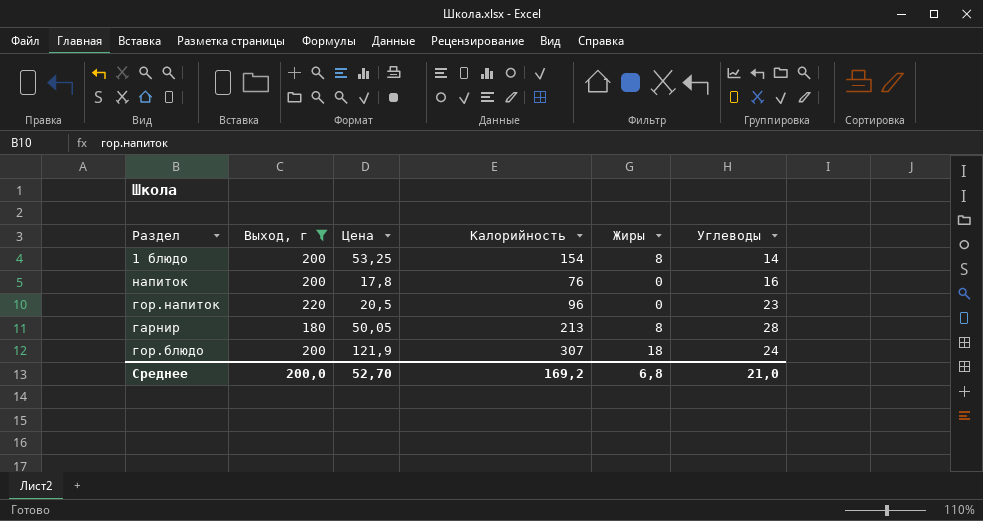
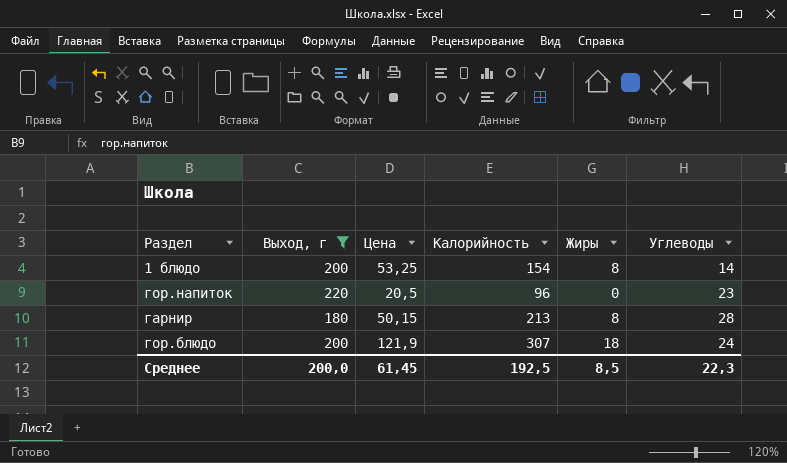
row напиток: 200 | 17,8 | 76 | 0 | 16 -> none
гарнир | Цена: 50,05 -> 50,15
Среднее | Цена: 52,70 -> 61,45
Среднее | Калорийность: 169,2 -> 192,5
Среднее | Жиры: 6,8 -> 8,5
Среднее | Углеводы: 21,0 -> 22,3

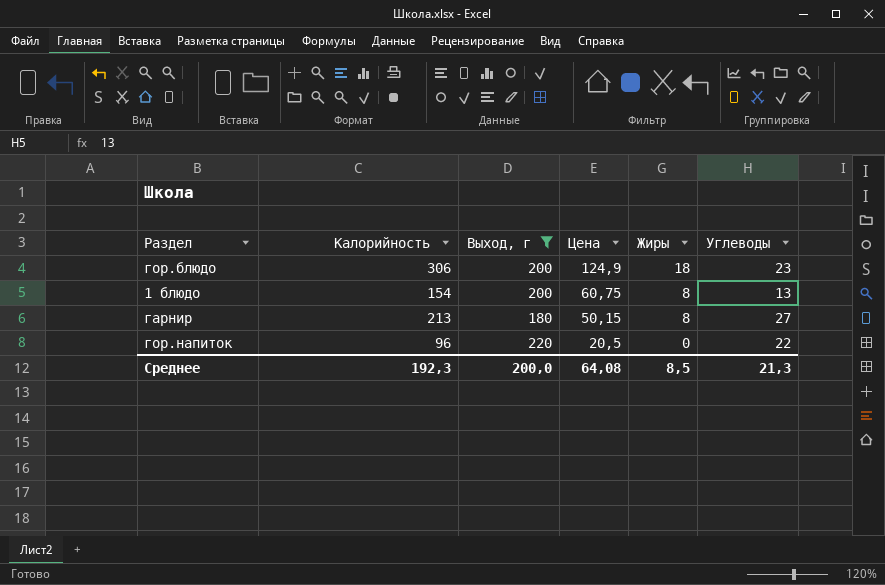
row order: none -> Цена descending
column Калорийность | position: 4 -> 2
гор.блюдо | Калорийность: 307 -> 306
гор.блюдо | Цена: 121,9 -> 124,9
гор.блюдо | Углеводы: 24 -> 23
1 блюдо | Цена: 53,25 -> 60,75
1 блюдо | Углеводы: 14 -> 13
гарнир | Углеводы: 28 -> 27
гор.напиток | Углеводы: 23 -> 22
Среднее | Калорийность: 192,5 -> 192,3
Среднее | Цена: 61,45 -> 64,08
Среднее | Углеводы: 22,3 -> 21,3

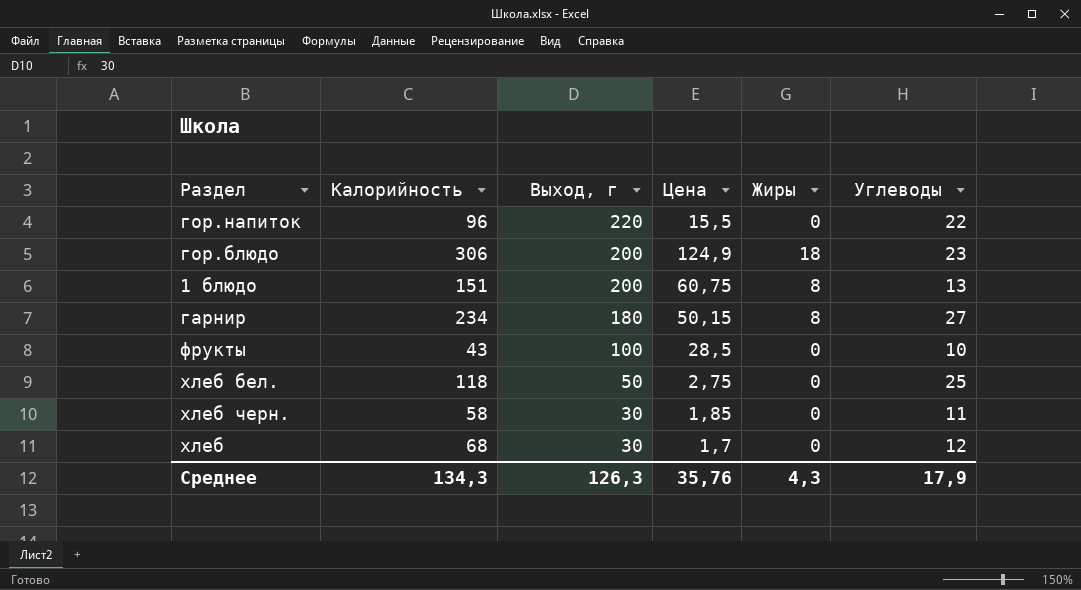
filter: Выход, г >= 180 -> none
row order: Цена descending -> Выход, г descending
гор.напиток | Цена: 20,5 -> 15,5
1 блюдо | Калорийность: 154 -> 151
гарнир | Калорийность: 213 -> 234
Среднее | Калорийность: 192,3 -> 134,3
Среднее | Выход, г: 200,0 -> 126,3
Среднее | Цена: 64,08 -> 35,76
Среднее | Жиры: 8,5 -> 4,3
Среднее | Углеводы: 21,3 -> 17,9

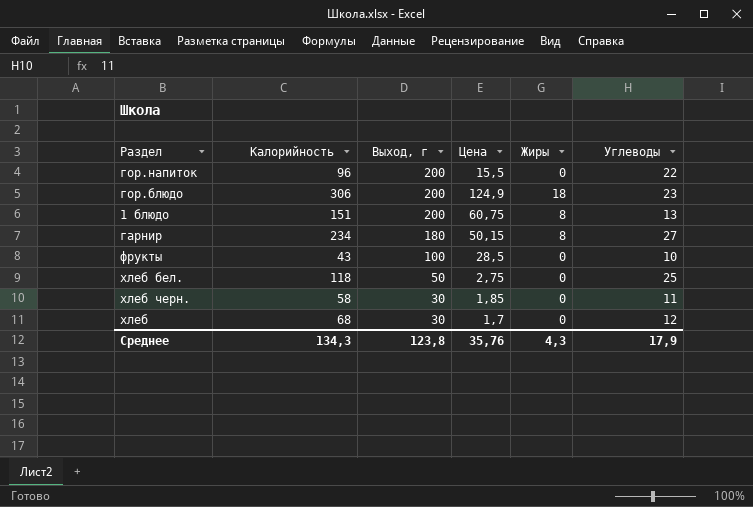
гор.напиток | Выход, г: 220 -> 200
Среднее | Выход, г: 126,3 -> 123,8

